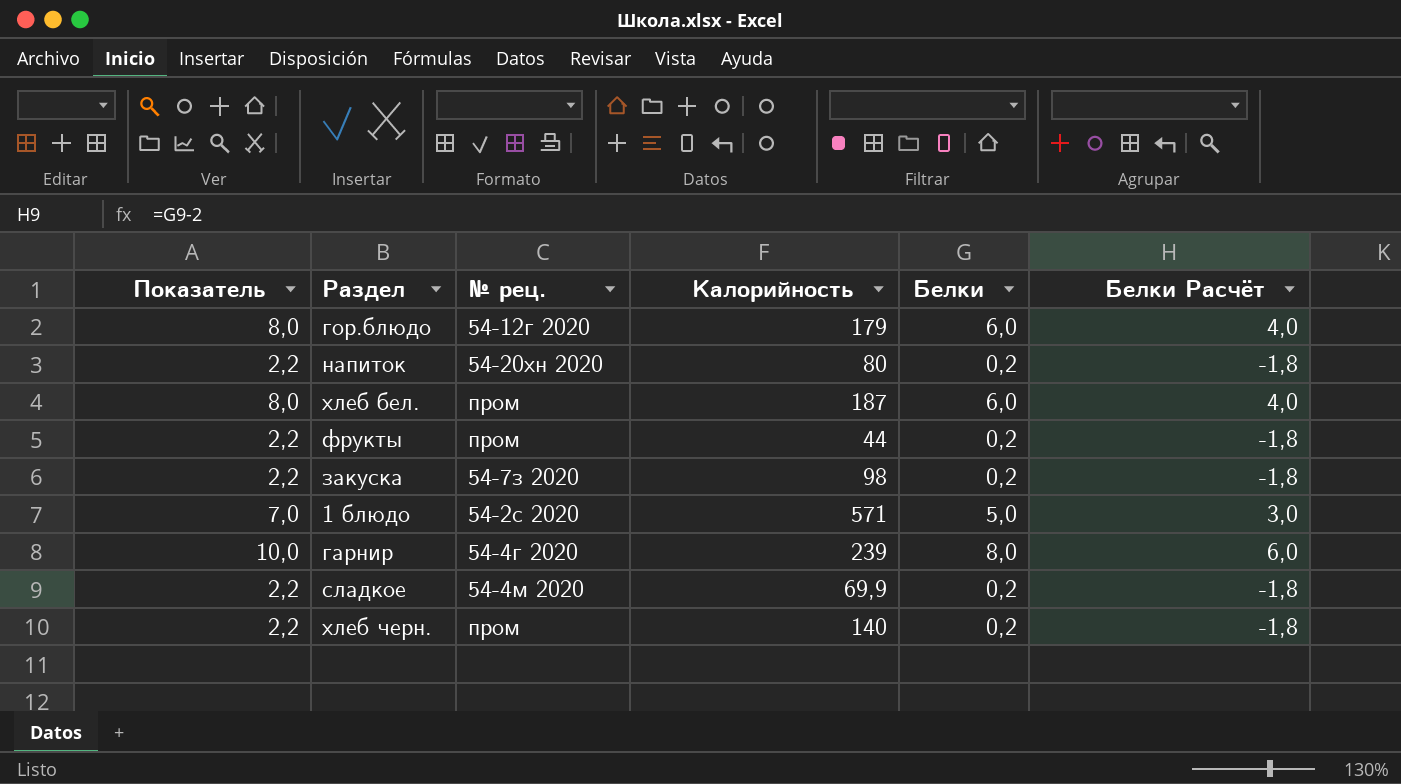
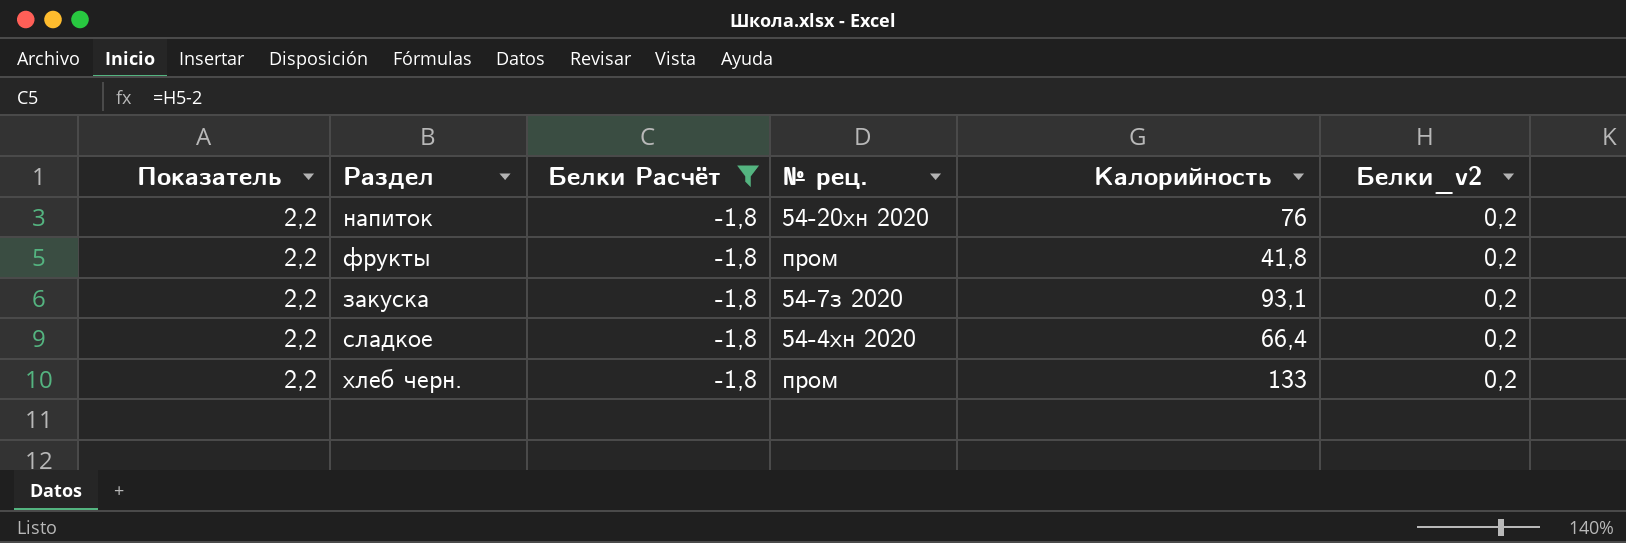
filter: none -> Белки Расчёт = -1,8
column Белки Расчёт | position: 6 -> 3
column name: Белки -> Белки_v2
напиток | Калорийность: 80 -> 76
фрукты | Калорийность: 44 -> 41,8
закуска | Калорийность: 98 -> 93,1
сладкое | № рец.: 54-4м 2020 -> 54-4хн 2020
сладкое | Калорийность: 69,9 -> 66,4
хлеб черн. | Калорийность: 140 -> 133

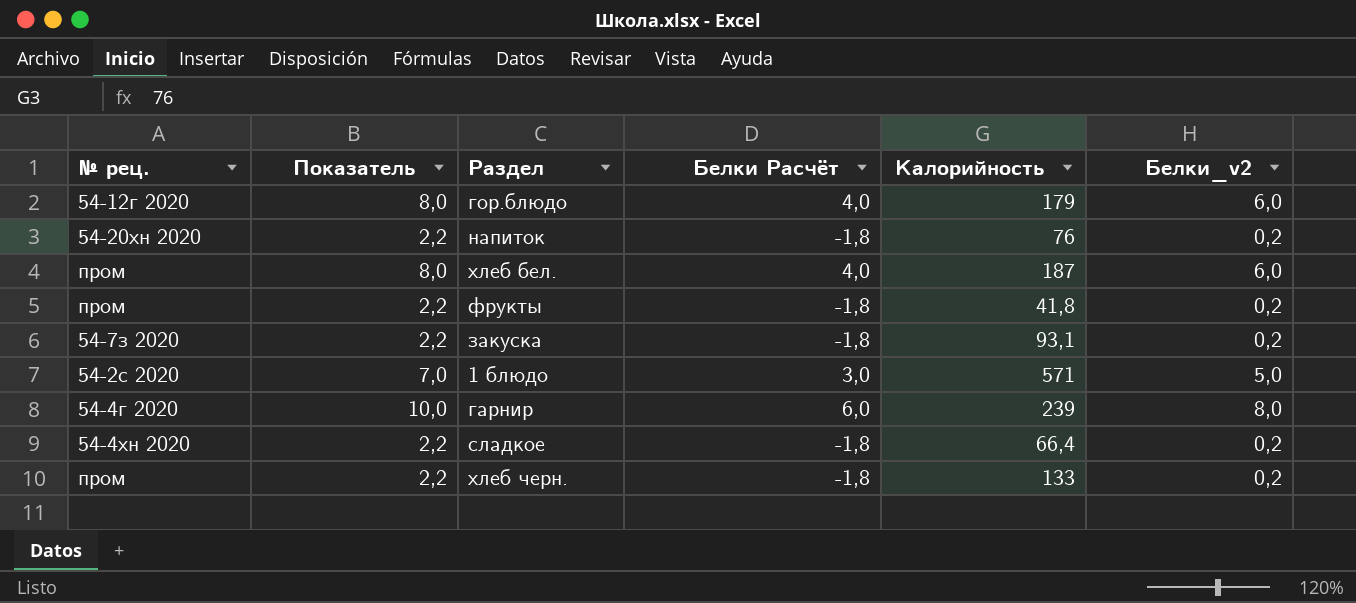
filter: Белки Расчёт = -1,8 -> none
column № рец. | position: 4 -> 1

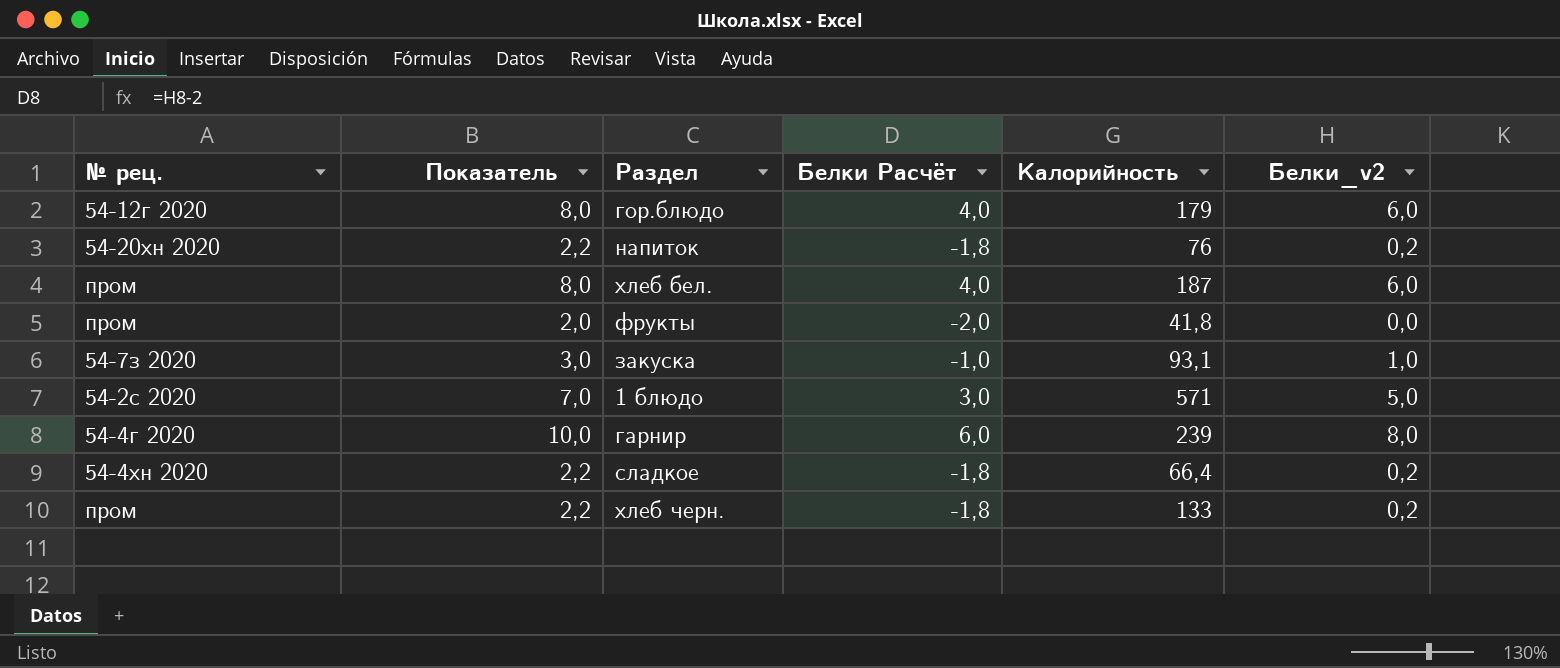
фрукты | Показатель: 2,2 -> 2,0
фрукты | Белки Расчёт: -1,8 -> -2,0
фрукты | Белки_v2: 0,2 -> 0,0
закуска | Показатель: 2,2 -> 3,0
закуска | Белки Расчёт: -1,8 -> -1,0
закуска | Белки_v2: 0,2 -> 1,0

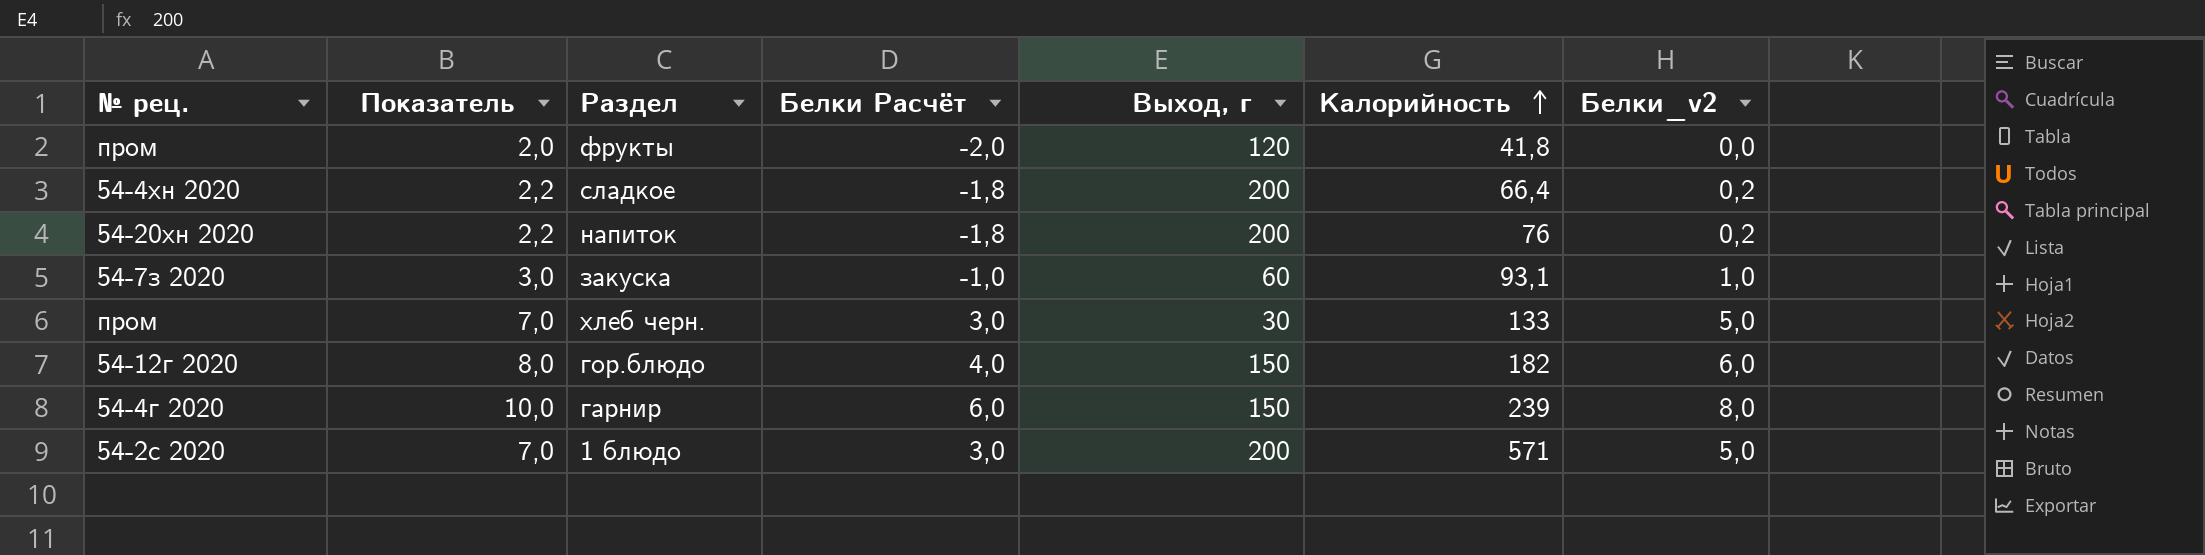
row order: none -> Калорийность ascending
column Выход, г | position: none -> 5
row хлеб бел.: пром | 8,0 | 4,0 | 187 | 6,0 -> none
хлеб черн. | Показатель: 2,2 -> 7,0
хлеб черн. | Белки Расчёт: -1,8 -> 3,0
хлеб черн. | Белки_v2: 0,2 -> 5,0
гор.блюдо | Калорийность: 179 -> 182

